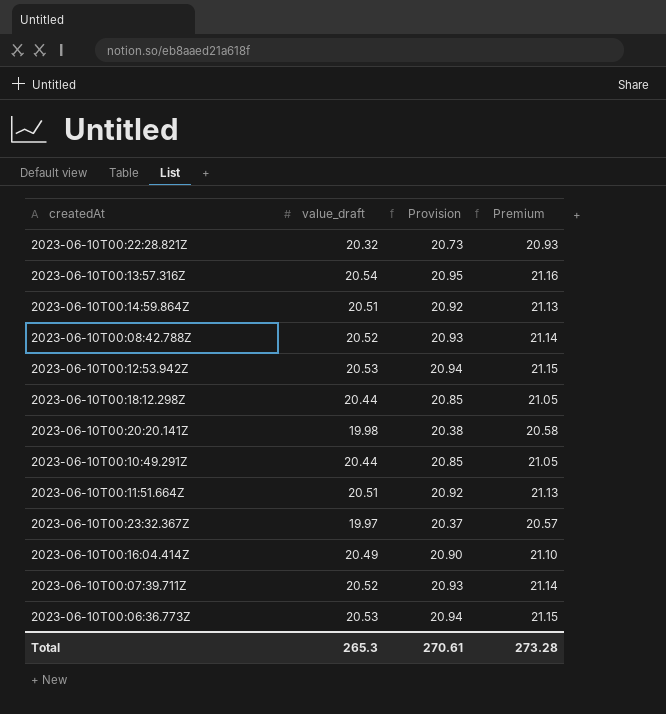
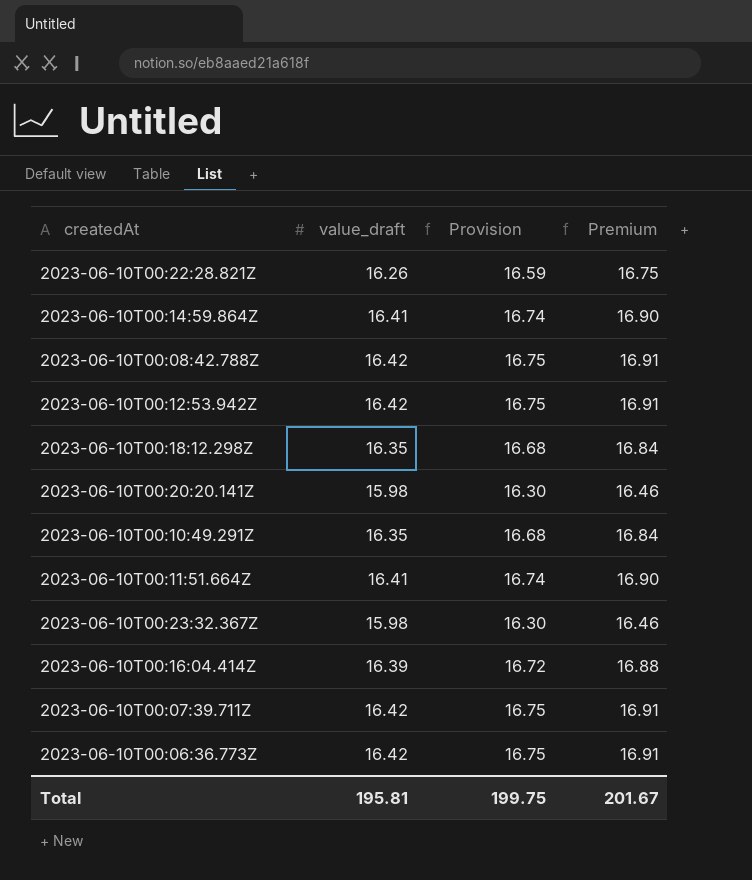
row 2023-06-10T00:13:57.316Z: 20.54 | 20.95 | 21.16 -> none
2023-06-10T00:22:28.821Z | value_draft: 20.32 -> 16.26
2023-06-10T00:22:28.821Z | Provision: 20.73 -> 16.59
2023-06-10T00:22:28.821Z | Premium: 20.93 -> 16.75
2023-06-10T00:14:59.864Z | value_draft: 20.51 -> 16.41
2023-06-10T00:14:59.864Z | Provision: 20.92 -> 16.74
2023-06-10T00:14:59.864Z | Premium: 21.13 -> 16.90
2023-06-10T00:08:42.788Z | value_draft: 20.52 -> 16.42
2023-06-10T00:08:42.788Z | Provision: 20.93 -> 16.75
2023-06-10T00:08:42.788Z | Premium: 21.14 -> 16.91
2023-06-10T00:12:53.942Z | value_draft: 20.53 -> 16.42
2023-06-10T00:12:53.942Z | Provision: 20.94 -> 16.75
2023-06-10T00:12:53.942Z | Premium: 21.15 -> 16.91
2023-06-10T00:18:12.298Z | value_draft: 20.44 -> 16.35
2023-06-10T00:18:12.298Z | Provision: 20.85 -> 16.68
2023-06-10T00:18:12.298Z | Premium: 21.05 -> 16.84
2023-06-10T00:20:20.141Z | value_draft: 19.98 -> 15.98
2023-06-10T00:20:20.141Z | Provision: 20.38 -> 16.30
2023-06-10T00:20:20.141Z | Premium: 20.58 -> 16.46
2023-06-10T00:10:49.291Z | value_draft: 20.44 -> 16.35
2023-06-10T00:10:49.291Z | Provision: 20.85 -> 16.68
2023-06-10T00:10:49.291Z | Premium: 21.05 -> 16.84
2023-06-10T00:11:51.664Z | value_draft: 20.51 -> 16.41
2023-06-10T00:11:51.664Z | Provision: 20.92 -> 16.74
2023-06-10T00:11:51.664Z | Premium: 21.13 -> 16.90
2023-06-10T00:23:32.367Z | value_draft: 19.97 -> 15.98
2023-06-10T00:23:32.367Z | Provision: 20.37 -> 16.30
2023-06-10T00:23:32.367Z | Premium: 20.57 -> 16.46
2023-06-10T00:16:04.414Z | value_draft: 20.49 -> 16.39
2023-06-10T00:16:04.414Z | Provision: 20.90 -> 16.72
2023-06-10T00:16:04.414Z | Premium: 21.10 -> 16.88
2023-06-10T00:07:39.711Z | value_draft: 20.52 -> 16.42
2023-06-10T00:07:39.711Z | Provision: 20.93 -> 16.75
2023-06-10T00:07:39.711Z | Premium: 21.14 -> 16.91
2023-06-10T00:06:36.773Z | value_draft: 20.53 -> 16.42
2023-06-10T00:06:36.773Z | Provision: 20.94 -> 16.75
2023-06-10T00:06:36.773Z | Premium: 21.15 -> 16.91
Total | value_draft: 265.3 -> 195.81
Total | Provision: 270.61 -> 199.75
Total | Premium: 273.28 -> 201.67

